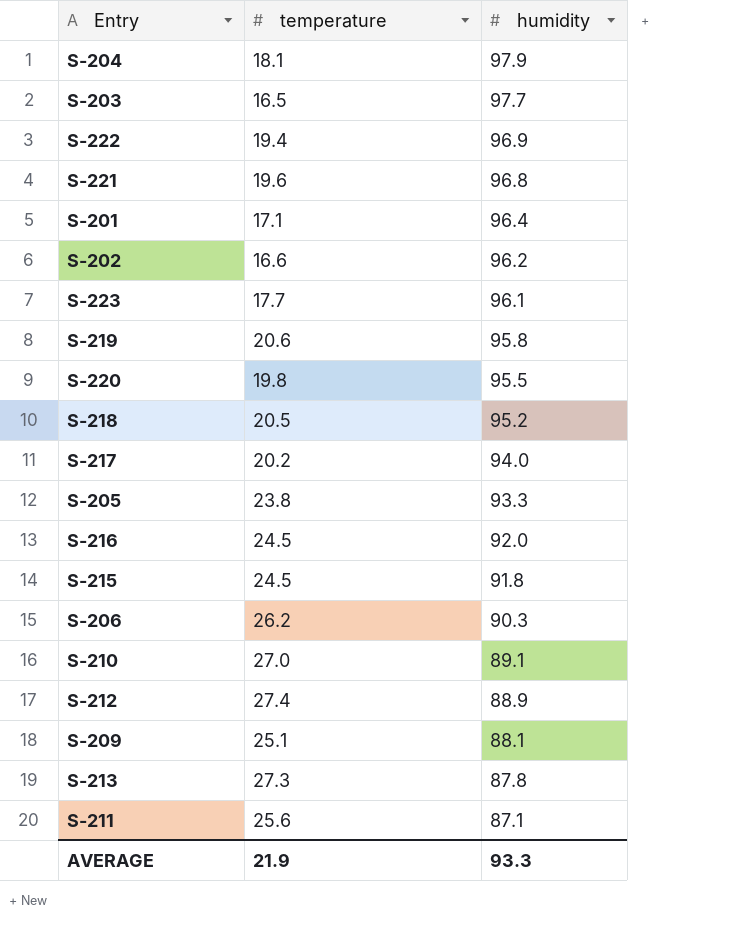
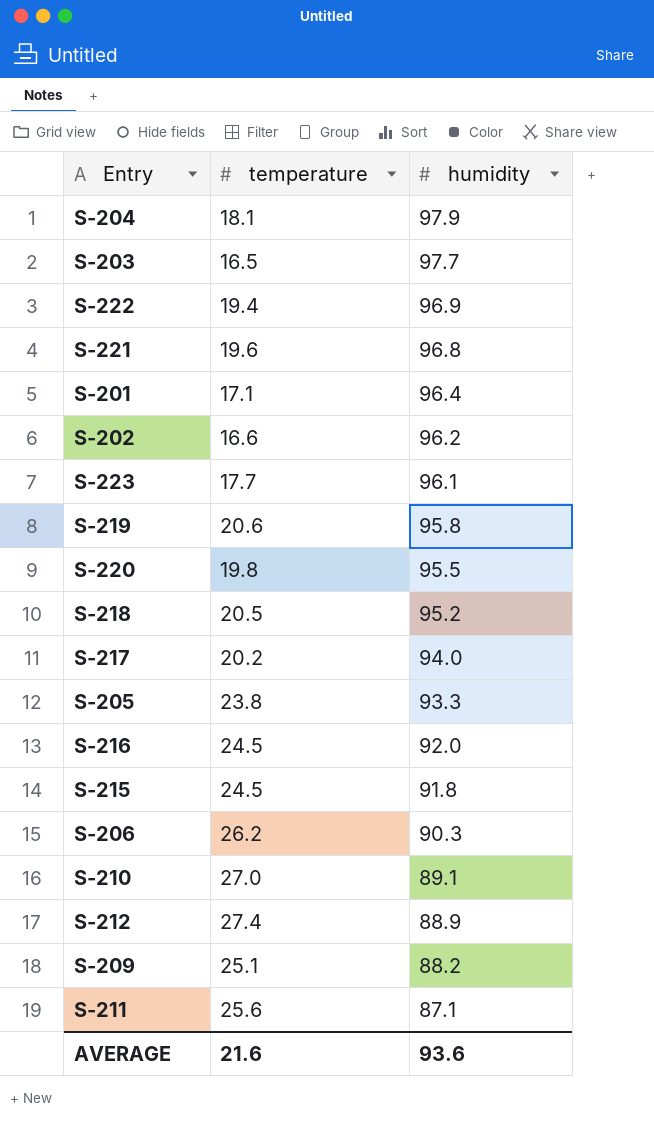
row S-213: 27.3 | 87.8 -> none
S-209 | humidity: 88.1 -> 88.2
AVERAGE | temperature: 21.9 -> 21.6
AVERAGE | humidity: 93.3 -> 93.6

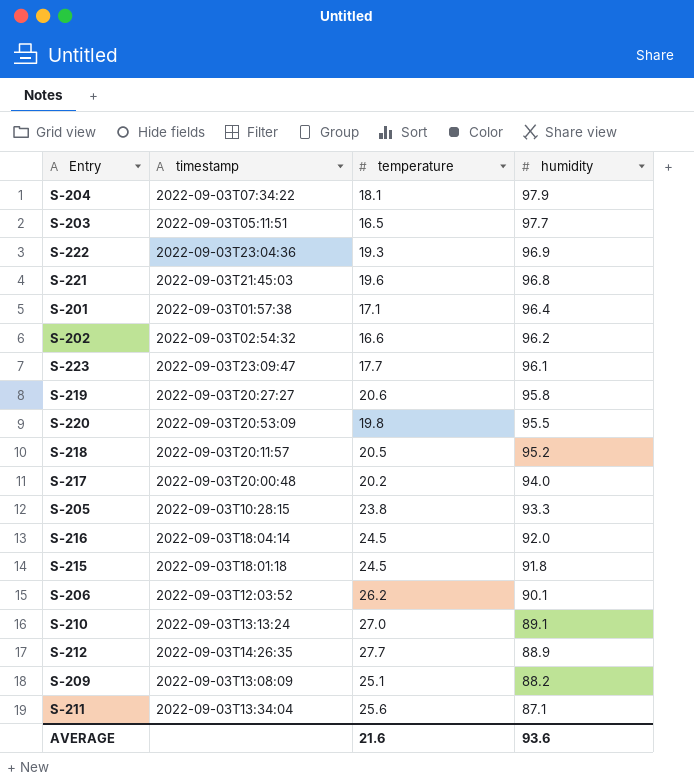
column timestamp | position: none -> 2
S-222 | temperature: 19.4 -> 19.3
S-206 | humidity: 90.3 -> 90.1
S-212 | temperature: 27.4 -> 27.7

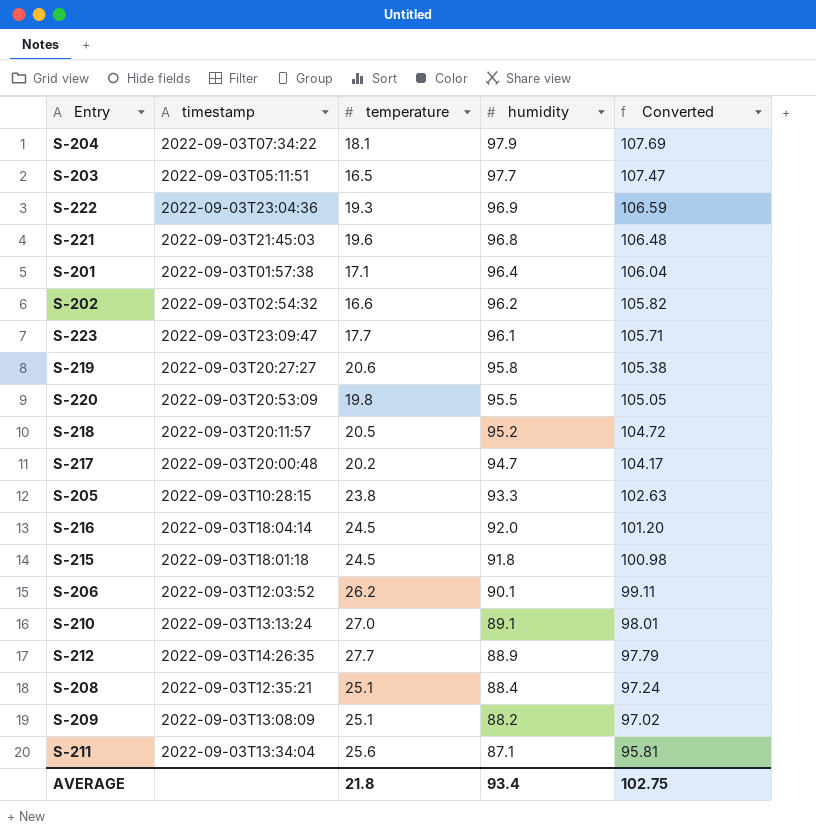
column Converted | formula: none -> [humidity] * 1.1
S-217 | humidity: 94.0 -> 94.7
row S-208: none -> 2022-09-03T12:35:21 | 25.1 | 88.4 | 97.24
AVERAGE | temperature: 21.6 -> 21.8
AVERAGE | humidity: 93.6 -> 93.4

